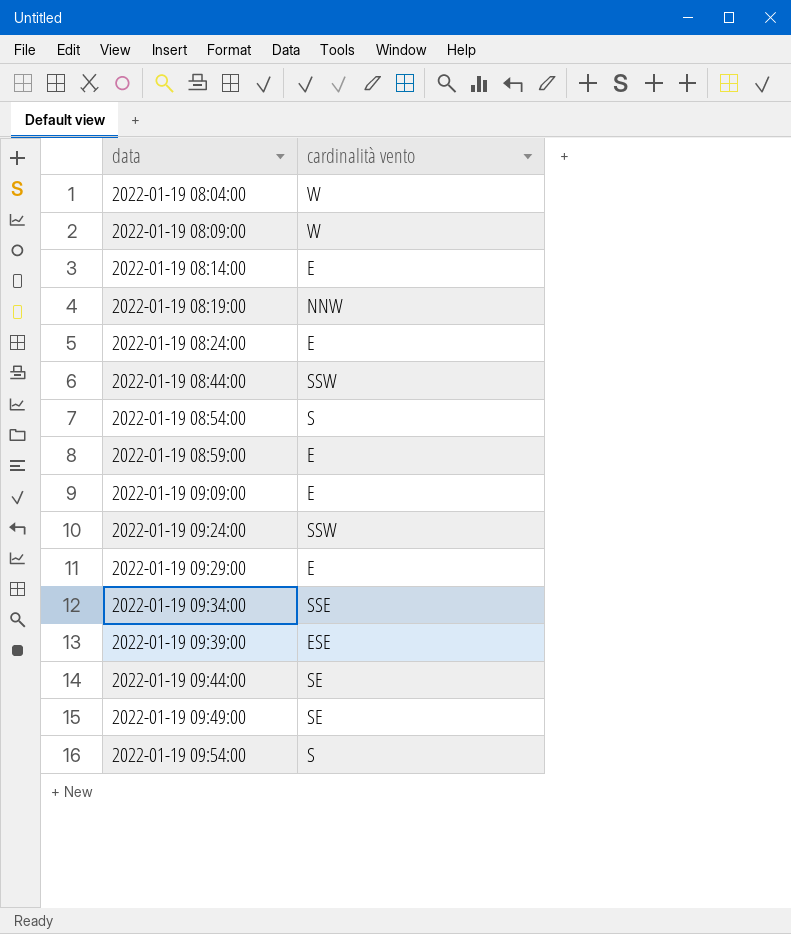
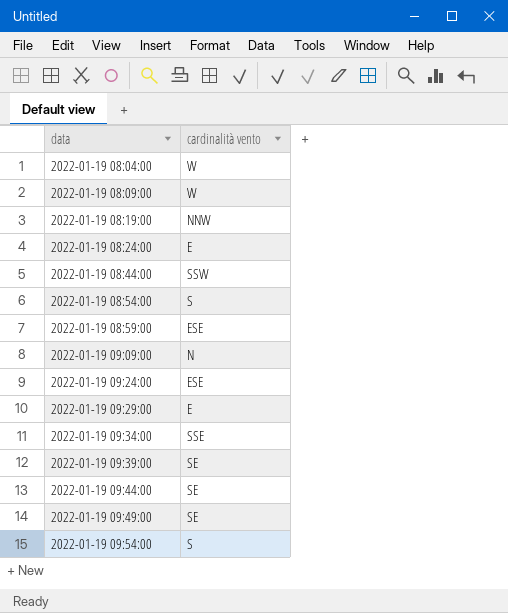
row 2022-01-19 08:14:00: E -> none
2022-01-19 08:59:00 | cardinalità vento: E -> ESE
2022-01-19 09:09:00 | cardinalità vento: E -> N
2022-01-19 09:24:00 | cardinalità vento: SSW -> ESE
2022-01-19 09:39:00 | cardinalità vento: ESE -> SE

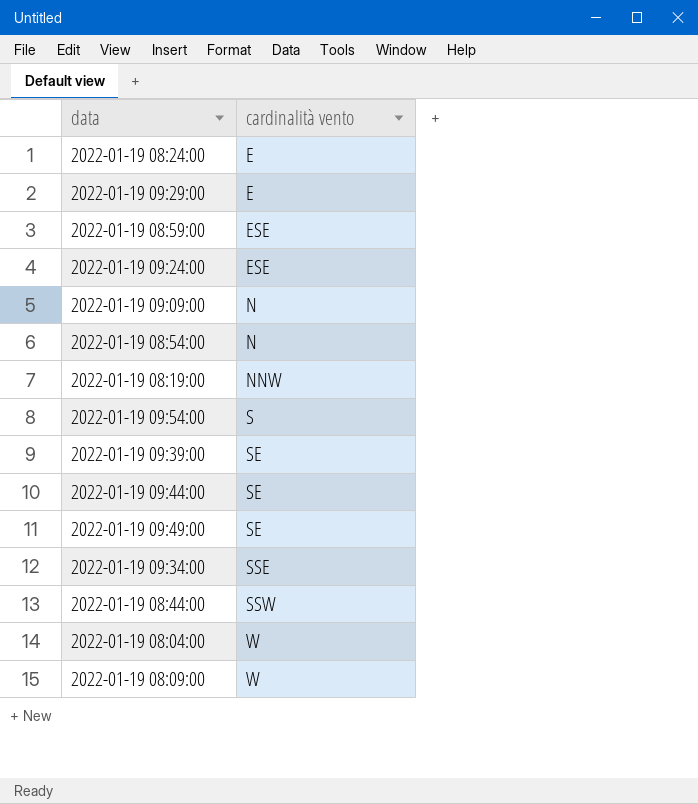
row order: data ascending -> cardinalità vento ascending
2022-01-19 08:54:00 | cardinalità vento: S -> N

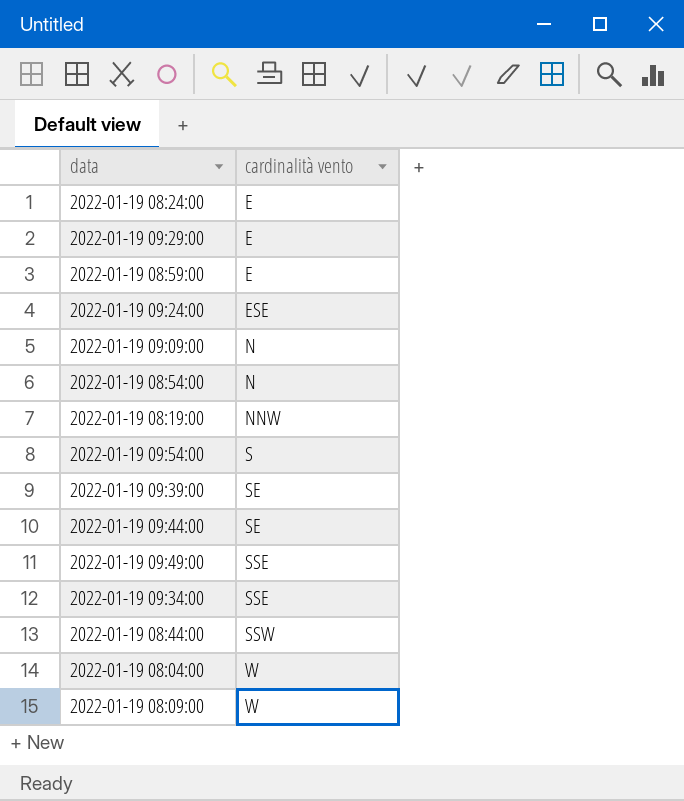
2022-01-19 08:59:00 | cardinalità vento: ESE -> E
2022-01-19 09:49:00 | cardinalità vento: SE -> SSE

